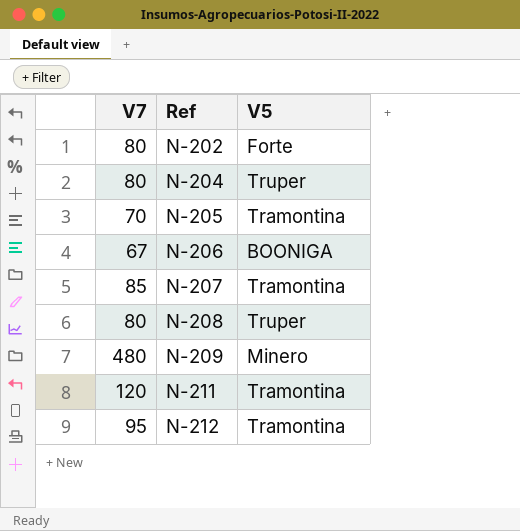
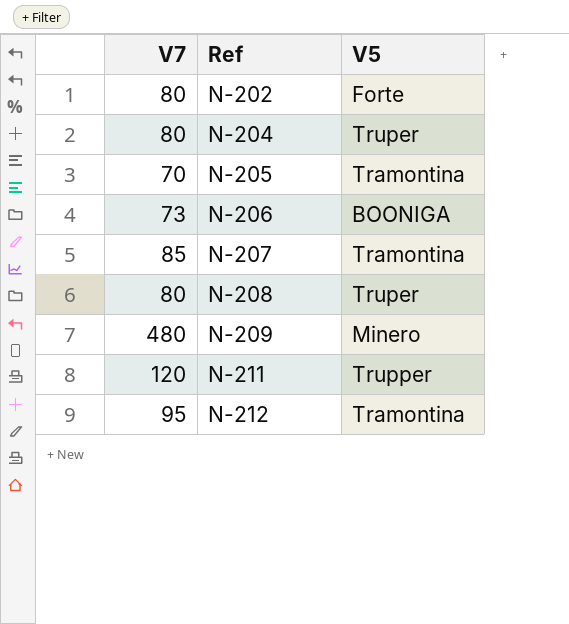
N-206 | V7: 67 -> 73
N-211 | V5: Tramontina -> Trupper

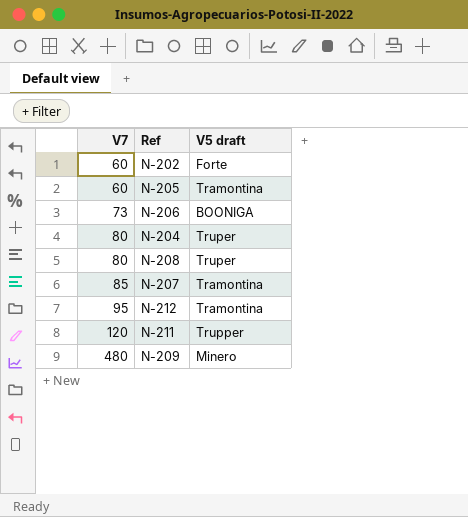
row order: Ref ascending -> V7 ascending
column name: V5 -> V5 draft
N-202 | V7: 80 -> 60
N-205 | V7: 70 -> 60

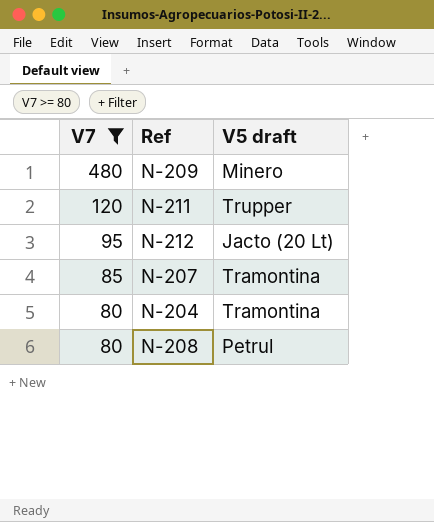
filter: none -> V7 >= 80
row order: V7 ascending -> V7 descending
N-212 | V5 draft: Tramontina -> Jacto (20 Lt)
N-204 | V5 draft: Truper -> Tramontina
N-208 | V5 draft: Truper -> Petrul

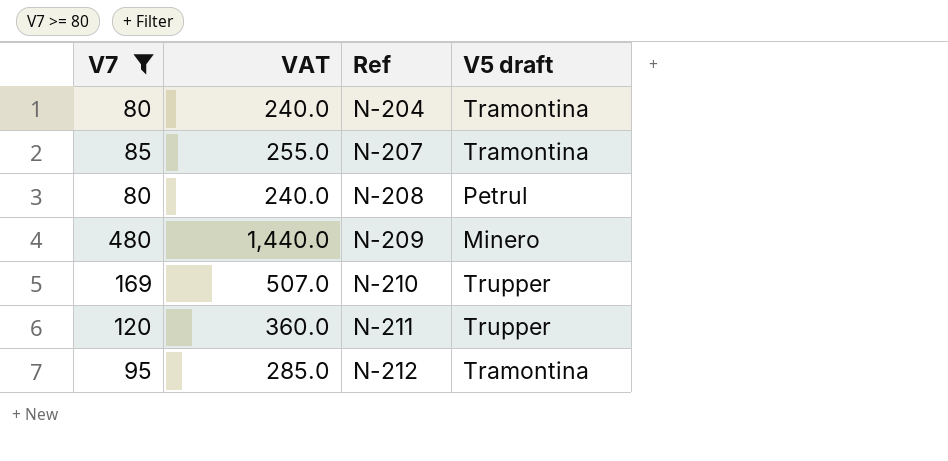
row order: V7 descending -> Ref ascending
column VAT | formula: none -> [V7] * 3
row N-210: none -> 169 | 507.0 | Trupper
N-212 | V5 draft: Jacto (20 Lt) -> Tramontina

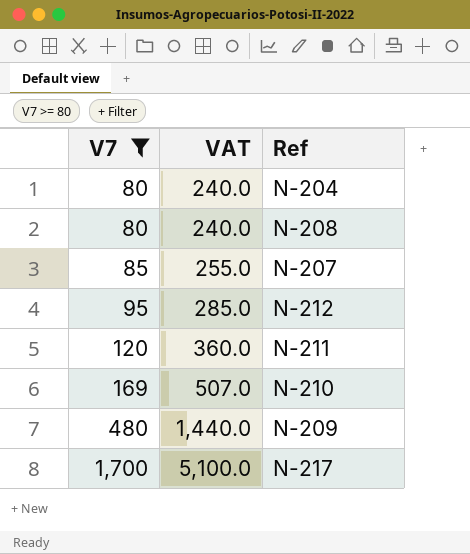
row order: Ref ascending -> V7 ascending
column V5 draft | position: 4 -> none
row N-217: none -> 1,700 | 5,100.0

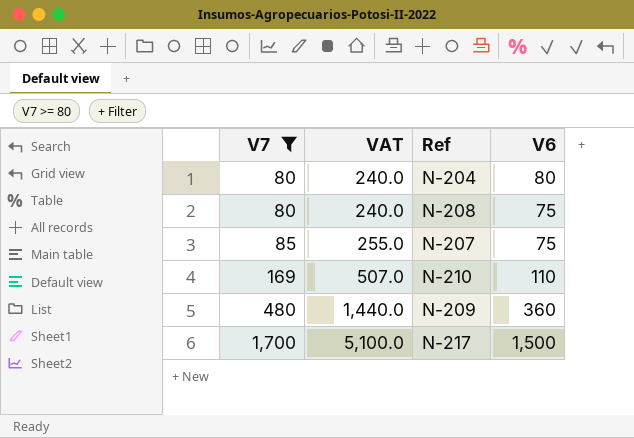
column V6 | position: none -> 4
row N-212: 95 | 285.0 -> none
row N-211: 120 | 360.0 -> none

